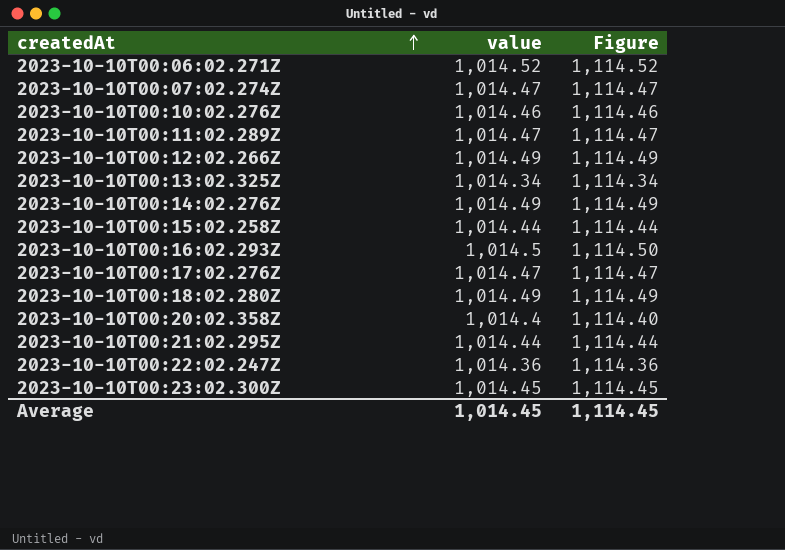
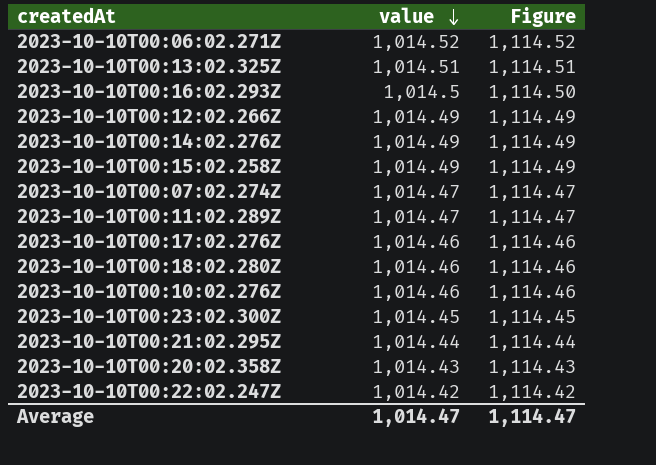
row order: createdAt ascending -> value descending
2023-10-10T00:13:02.325Z | value: 1,014.34 -> 1,014.51
2023-10-10T00:13:02.325Z | Figure: 1,114.34 -> 1,114.51
2023-10-10T00:15:02.258Z | value: 1,014.44 -> 1,014.49
2023-10-10T00:15:02.258Z | Figure: 1,114.44 -> 1,114.49
2023-10-10T00:17:02.276Z | value: 1,014.47 -> 1,014.46
2023-10-10T00:17:02.276Z | Figure: 1,114.47 -> 1,114.46
2023-10-10T00:18:02.280Z | value: 1,014.49 -> 1,014.46
2023-10-10T00:18:02.280Z | Figure: 1,114.49 -> 1,114.46
2023-10-10T00:20:02.358Z | value: 1,014.4 -> 1,014.43
2023-10-10T00:20:02.358Z | Figure: 1,114.40 -> 1,114.43
2023-10-10T00:22:02.247Z | value: 1,014.36 -> 1,014.42
2023-10-10T00:22:02.247Z | Figure: 1,114.36 -> 1,114.42
Average | value: 1,014.45 -> 1,014.47
Average | Figure: 1,114.45 -> 1,114.47

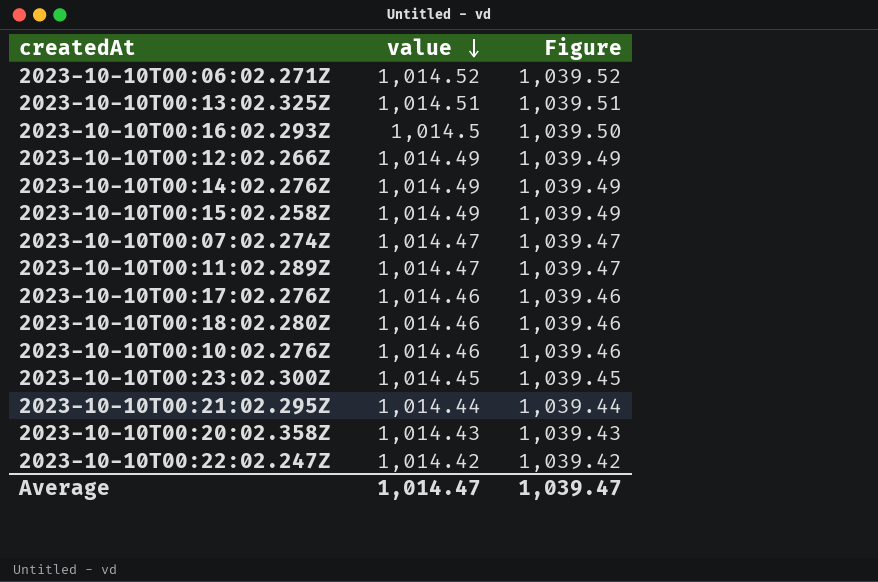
column Figure | formula: [value] + 100 -> [value] + 25
Average | Figure: 1,114.47 -> 1,039.47

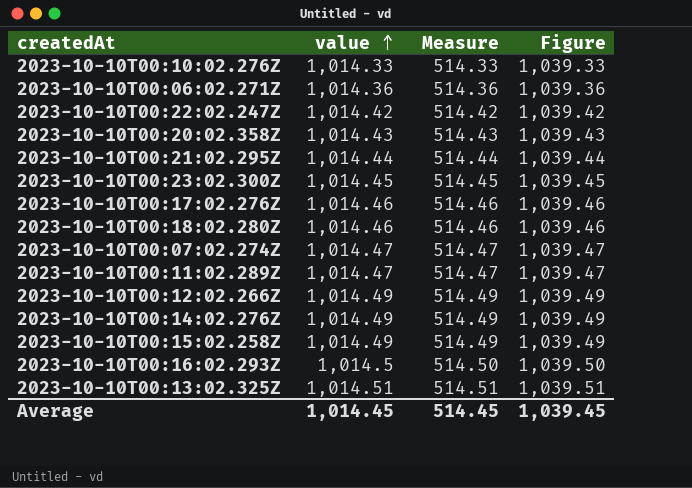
row order: value descending -> value ascending
column Measure | formula: none -> [value] - 500
2023-10-10T00:10:02.276Z | value: 1,014.46 -> 1,014.33
2023-10-10T00:10:02.276Z | Figure: 1,039.46 -> 1,039.33
2023-10-10T00:06:02.271Z | value: 1,014.52 -> 1,014.36
2023-10-10T00:06:02.271Z | Figure: 1,039.52 -> 1,039.36
Average | value: 1,014.47 -> 1,014.45
Average | Figure: 1,039.47 -> 1,039.45

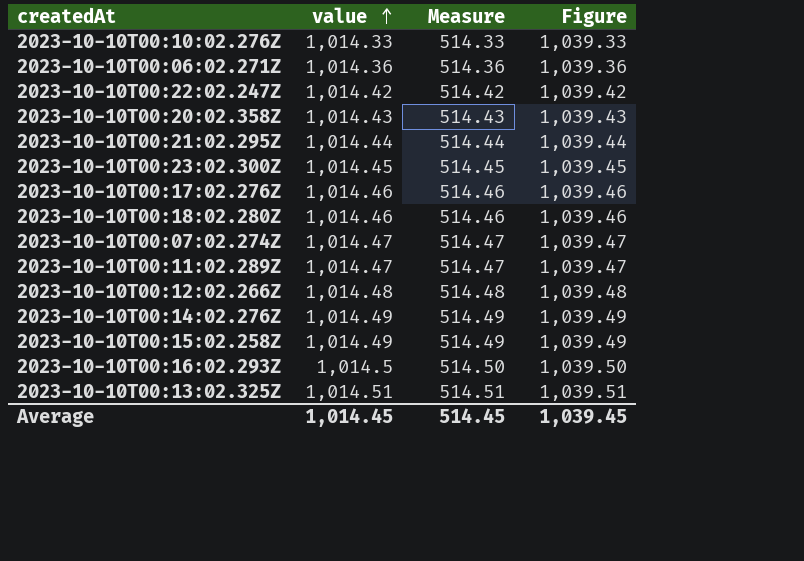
2023-10-10T00:12:02.266Z | value: 1,014.49 -> 1,014.48
2023-10-10T00:12:02.266Z | Measure: 514.49 -> 514.48
2023-10-10T00:12:02.266Z | Figure: 1,039.49 -> 1,039.48

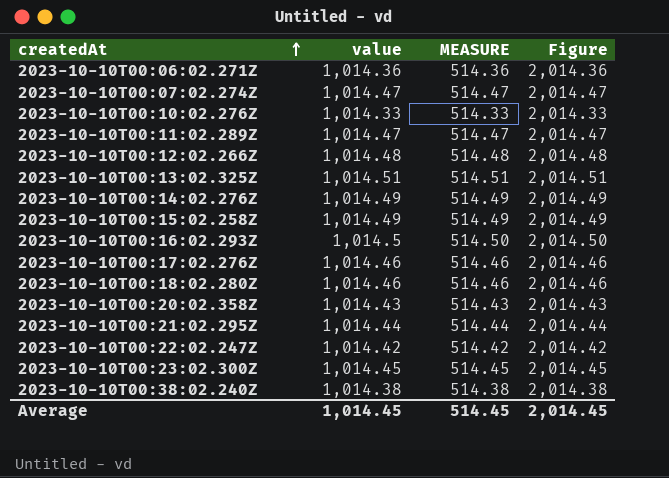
row order: value ascending -> createdAt ascending
column name: Measure -> MEASURE
column Figure | formula: [value] + 25 -> [value] + 1000
row 2023-10-10T00:38:02.240Z: none -> 1,014.38 | 514.38 | 2,014.38
Average | Figure: 1,039.45 -> 2,014.45

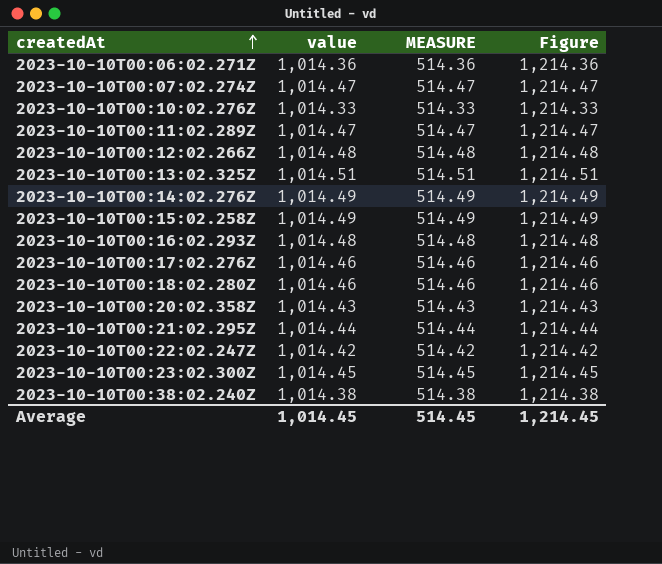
column Figure | formula: [value] + 1000 -> [value] + 200
2023-10-10T00:16:02.293Z | value: 1,014.5 -> 1,014.48
2023-10-10T00:16:02.293Z | MEASURE: 514.50 -> 514.48
Average | Figure: 2,014.45 -> 1,214.45

